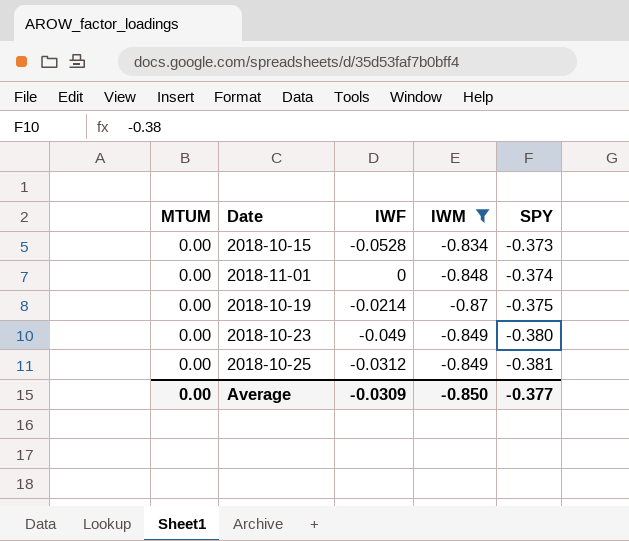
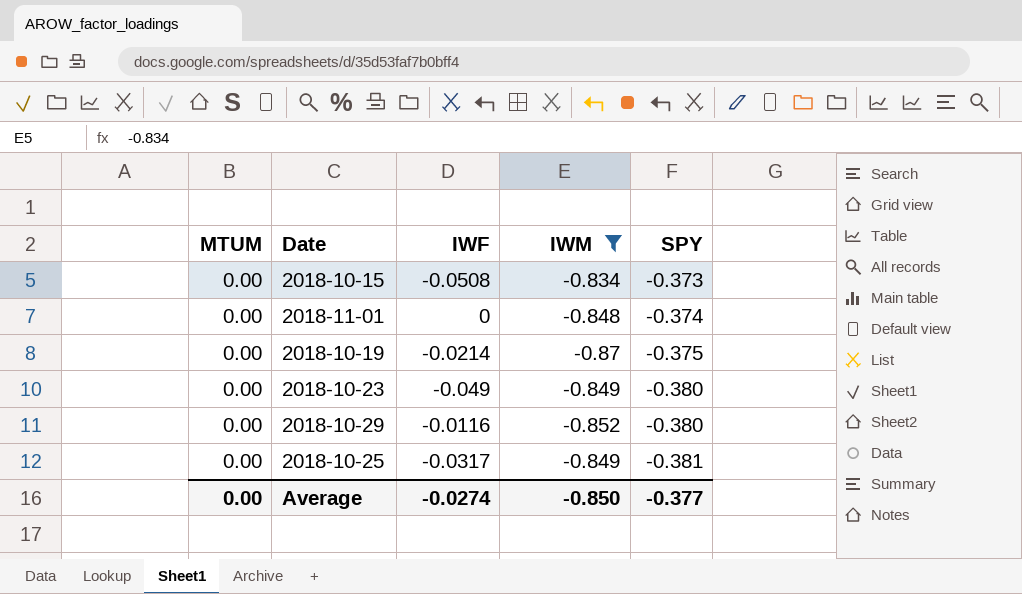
2018-10-15 | IWF: -0.0528 -> -0.0508
row 2018-10-29: none -> 0.00 | -0.0116 | -0.852 | -0.380
2018-10-25 | IWF: -0.0312 -> -0.0317
Average | IWF: -0.0309 -> -0.0274

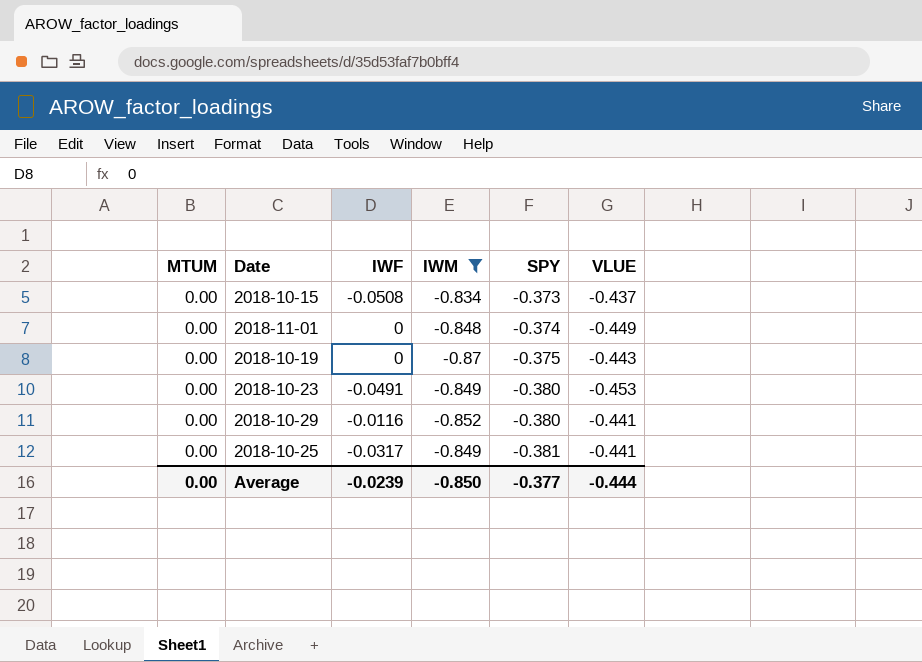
column VLUE | position: none -> 6
2018-10-19 | IWF: -0.0214 -> 0
2018-10-23 | IWF: -0.049 -> -0.0491
Average | IWF: -0.0274 -> -0.0239

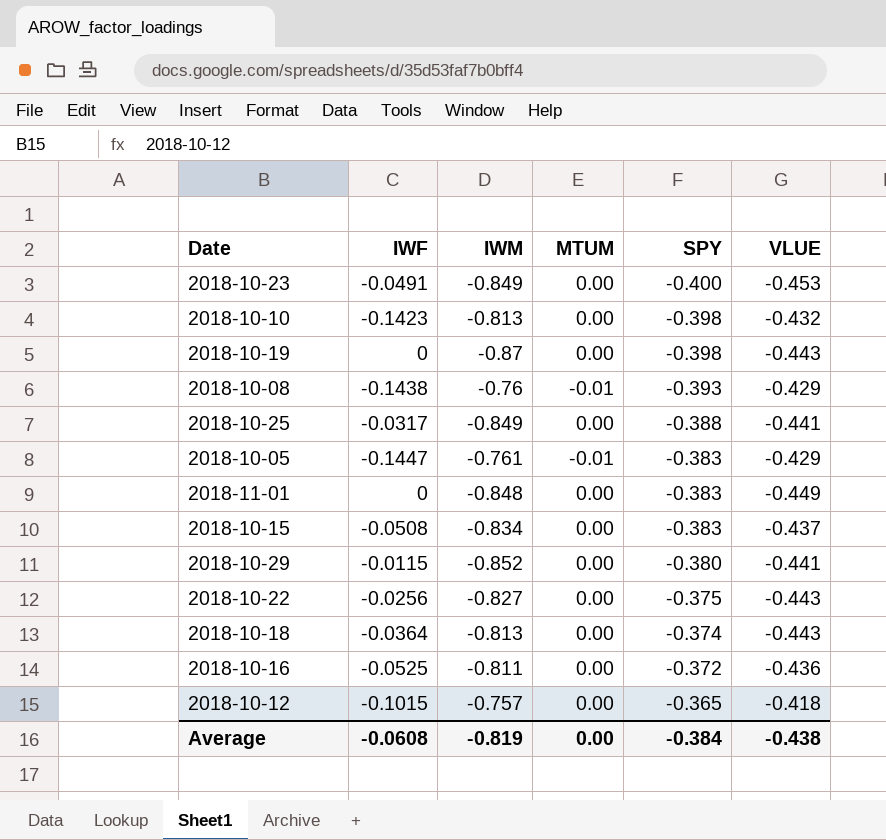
filter: IWM <= -0.834 -> none
row order: SPY descending -> SPY ascending
column MTUM | position: 1 -> 4
2018-10-23 | SPY: -0.380 -> -0.400
2018-10-19 | SPY: -0.375 -> -0.398
2018-10-25 | SPY: -0.381 -> -0.388
2018-11-01 | SPY: -0.374 -> -0.383
2018-10-15 | SPY: -0.373 -> -0.383
2018-10-29 | IWF: -0.0116 -> -0.0115
Average | IWF: -0.0239 -> -0.0608
Average | IWM: -0.850 -> -0.819
Average | SPY: -0.377 -> -0.384
Average | VLUE: -0.444 -> -0.438

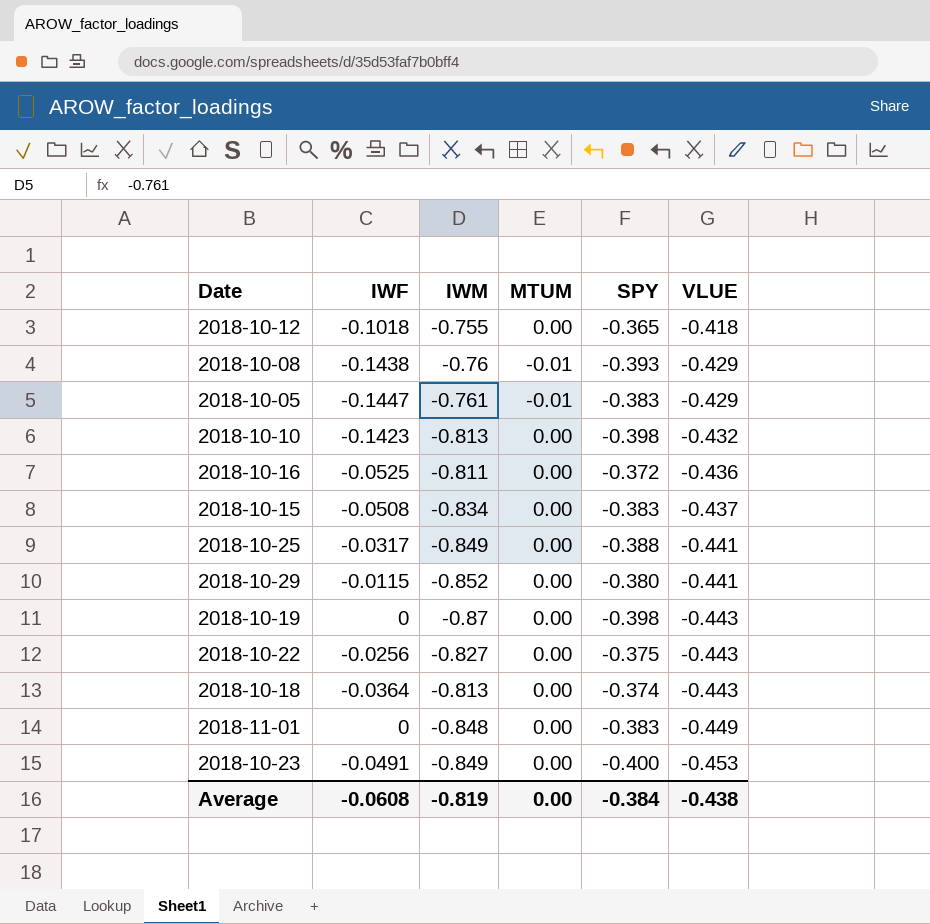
row order: SPY ascending -> VLUE descending
2018-10-12 | IWF: -0.1015 -> -0.1018
2018-10-12 | IWM: -0.757 -> -0.755

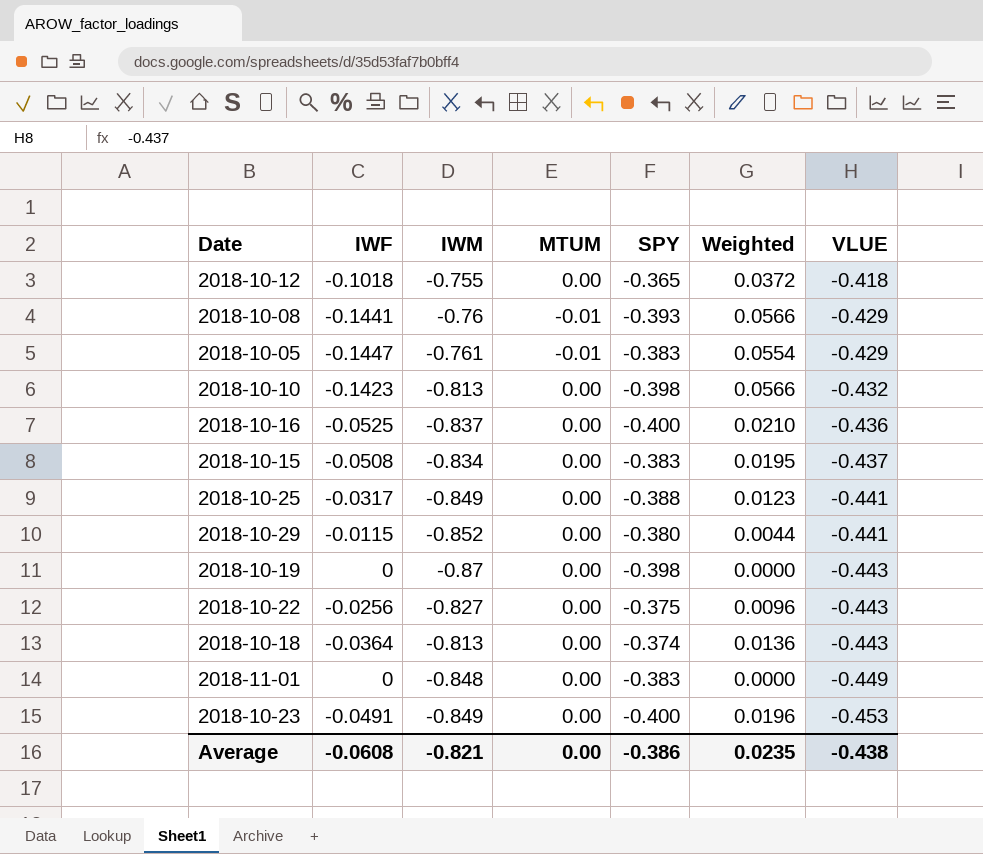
column Weighted | formula: none -> [IWF] * [SPY]
2018-10-08 | IWF: -0.1438 -> -0.1441
2018-10-16 | IWM: -0.811 -> -0.837
2018-10-16 | SPY: -0.372 -> -0.400
Average | IWM: -0.819 -> -0.821
Average | SPY: -0.384 -> -0.386

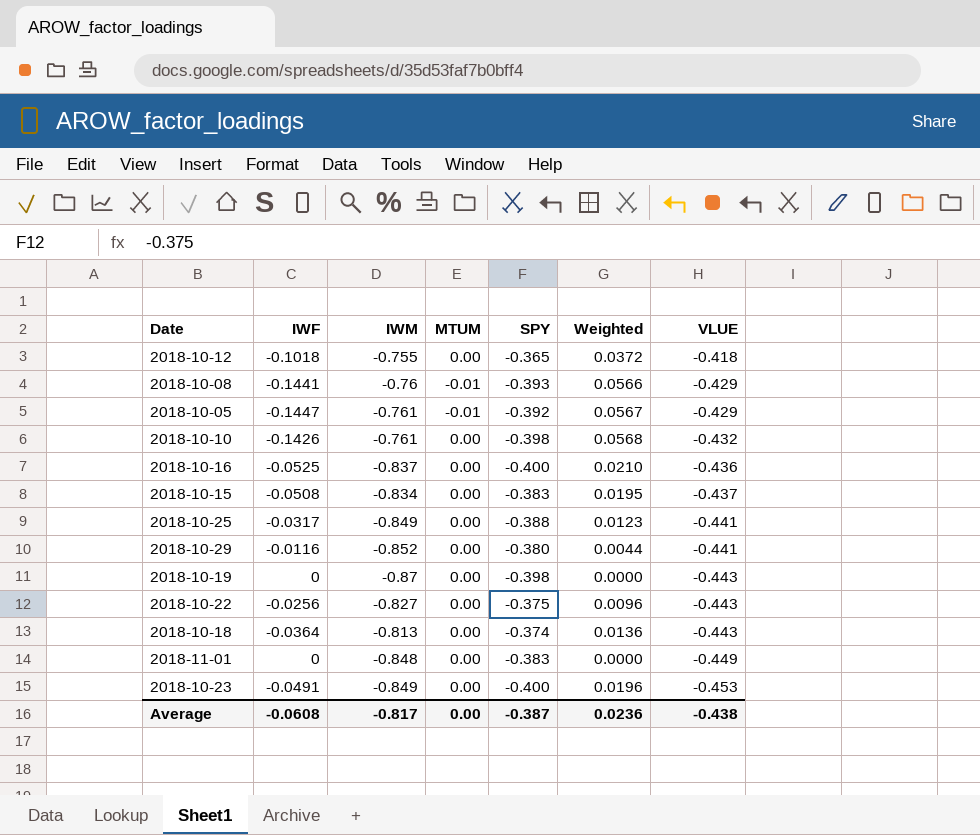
2018-10-05 | SPY: -0.383 -> -0.392
2018-10-05 | Weighted: 0.0554 -> 0.0567
2018-10-10 | IWF: -0.1423 -> -0.1426
2018-10-10 | IWM: -0.813 -> -0.761
2018-10-10 | Weighted: 0.0566 -> 0.0568
2018-10-29 | IWF: -0.0115 -> -0.0116
Average | IWM: -0.821 -> -0.817
Average | SPY: -0.386 -> -0.387
Average | Weighted: 0.0235 -> 0.0236

